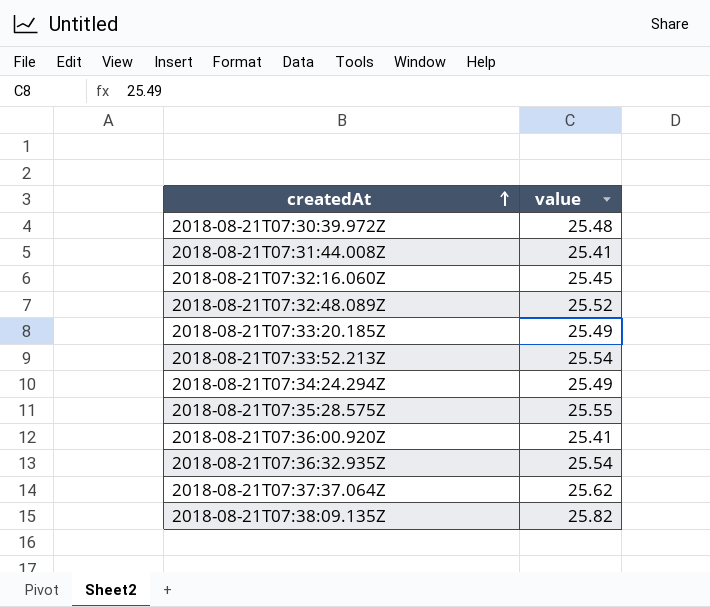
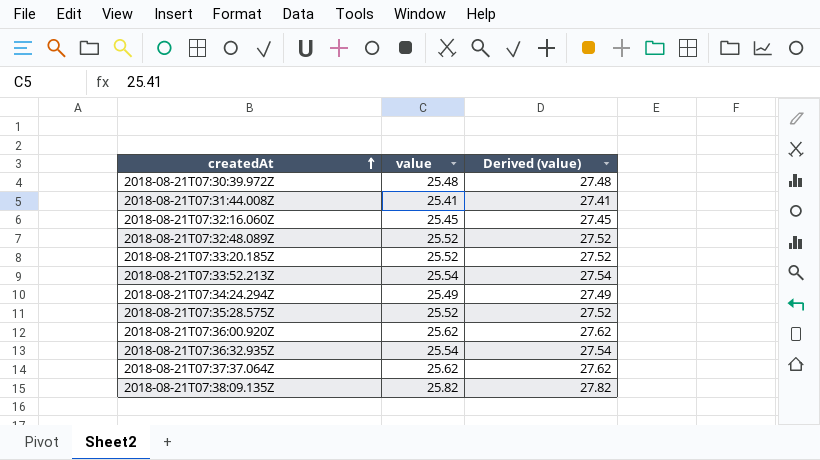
column Derived (value) | formula: none -> [value] + 2
2018-08-21T07:33:20.185Z | value: 25.49 -> 25.52
2018-08-21T07:35:28.575Z | value: 25.55 -> 25.52
2018-08-21T07:36:00.920Z | value: 25.41 -> 25.62

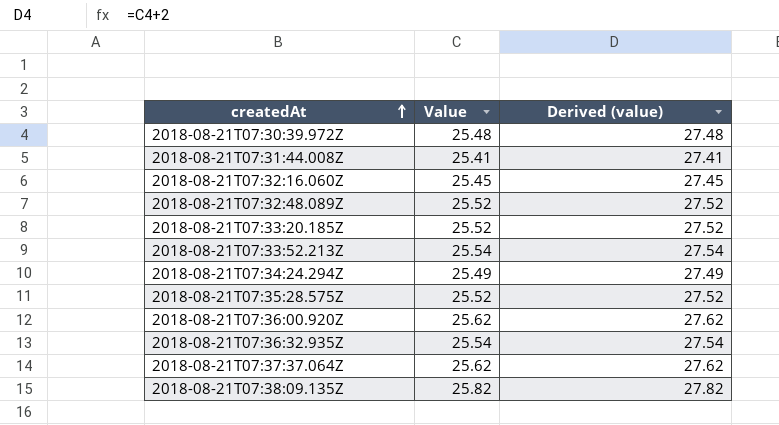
column name: value -> Value

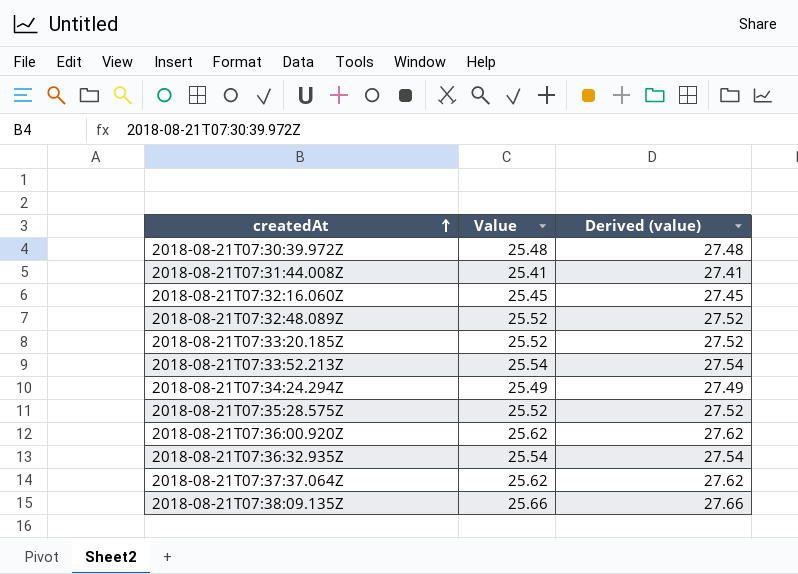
2018-08-21T07:38:09.135Z | Value: 25.82 -> 25.66
2018-08-21T07:38:09.135Z | Derived (value): 27.82 -> 27.66

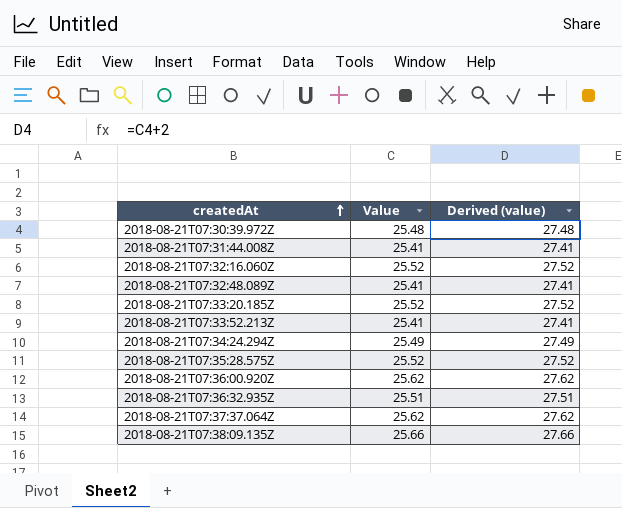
2018-08-21T07:32:16.060Z | Value: 25.45 -> 25.52
2018-08-21T07:32:16.060Z | Derived (value): 27.45 -> 27.52
2018-08-21T07:32:48.089Z | Value: 25.52 -> 25.41
2018-08-21T07:32:48.089Z | Derived (value): 27.52 -> 27.41
2018-08-21T07:33:52.213Z | Value: 25.54 -> 25.41
2018-08-21T07:33:52.213Z | Derived (value): 27.54 -> 27.41
2018-08-21T07:36:32.935Z | Value: 25.54 -> 25.51
2018-08-21T07:36:32.935Z | Derived (value): 27.54 -> 27.51

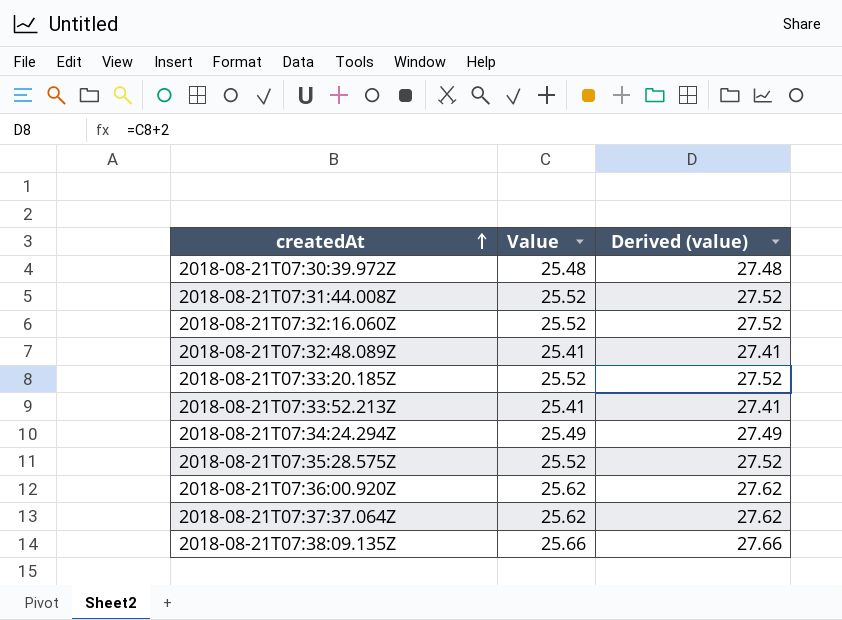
row 2018-08-21T07:36:32.935Z: 25.51 | 27.51 -> none
2018-08-21T07:31:44.008Z | Value: 25.41 -> 25.52
2018-08-21T07:31:44.008Z | Derived (value): 27.41 -> 27.52

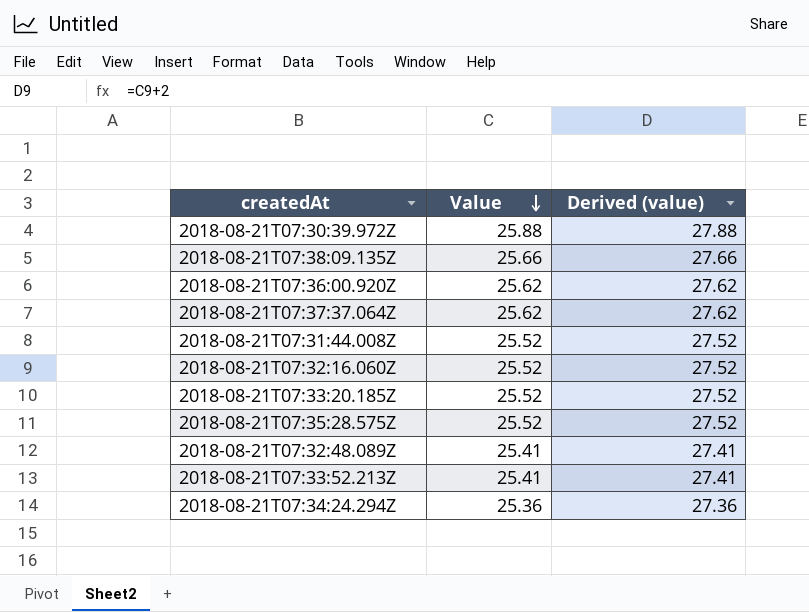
row order: createdAt ascending -> Value descending
2018-08-21T07:30:39.972Z | Value: 25.48 -> 25.88
2018-08-21T07:30:39.972Z | Derived (value): 27.48 -> 27.88
2018-08-21T07:34:24.294Z | Value: 25.49 -> 25.36
2018-08-21T07:34:24.294Z | Derived (value): 27.49 -> 27.36

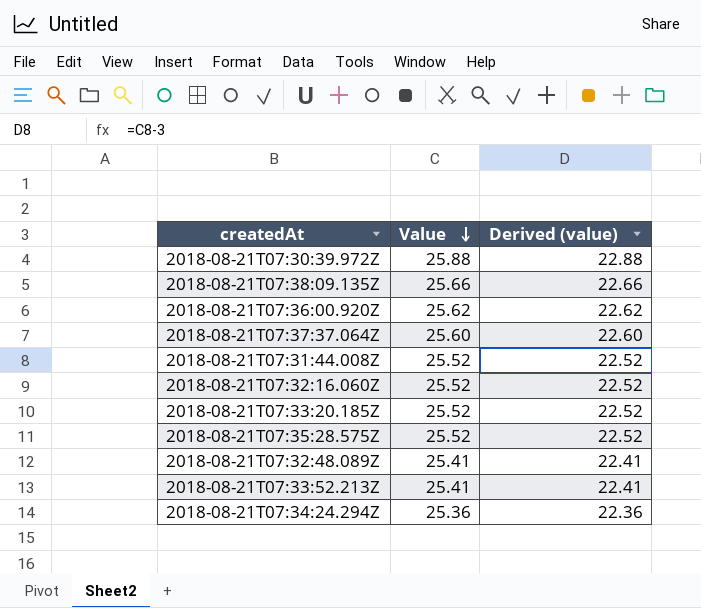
column Derived (value) | formula: [Value] + 2 -> [Value] - 3
2018-08-21T07:37:37.064Z | Value: 25.62 -> 25.60

